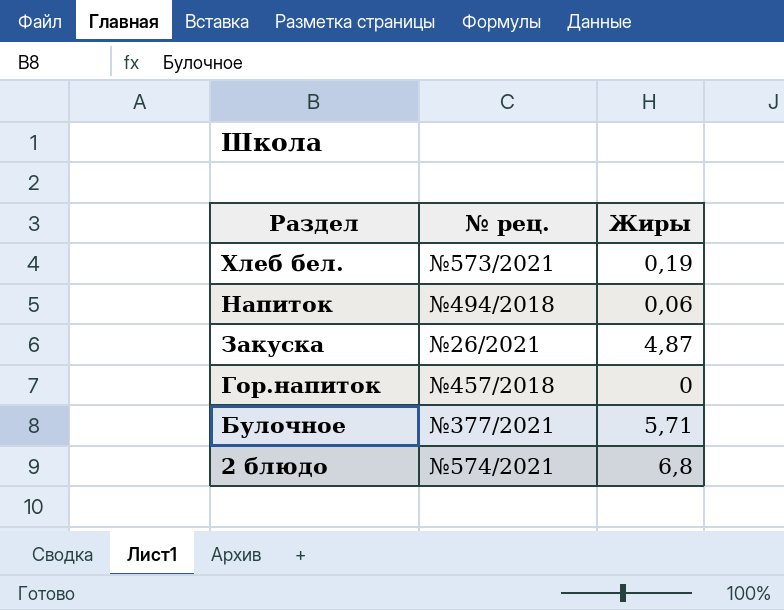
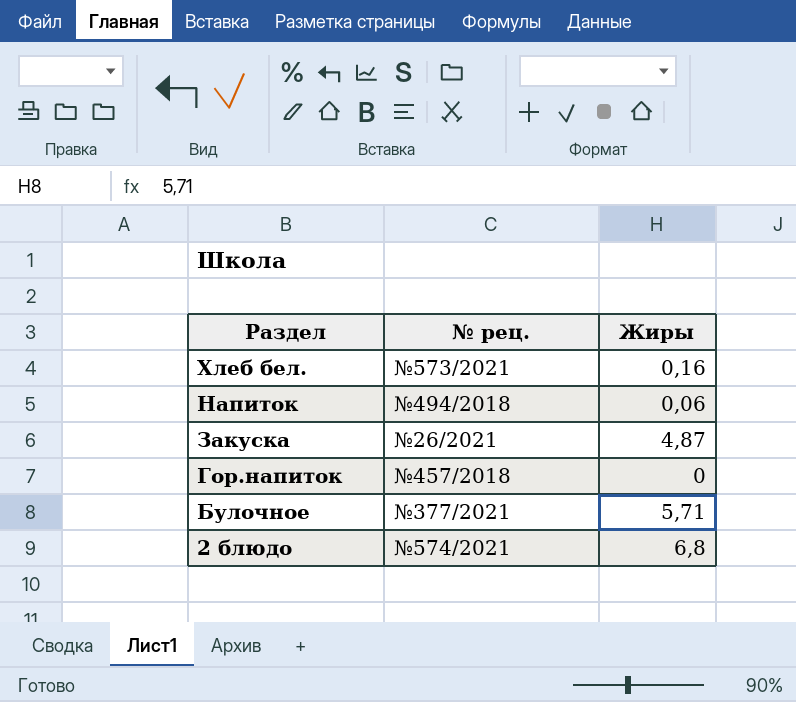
Хлеб бел. | Жиры: 0,19 -> 0,16

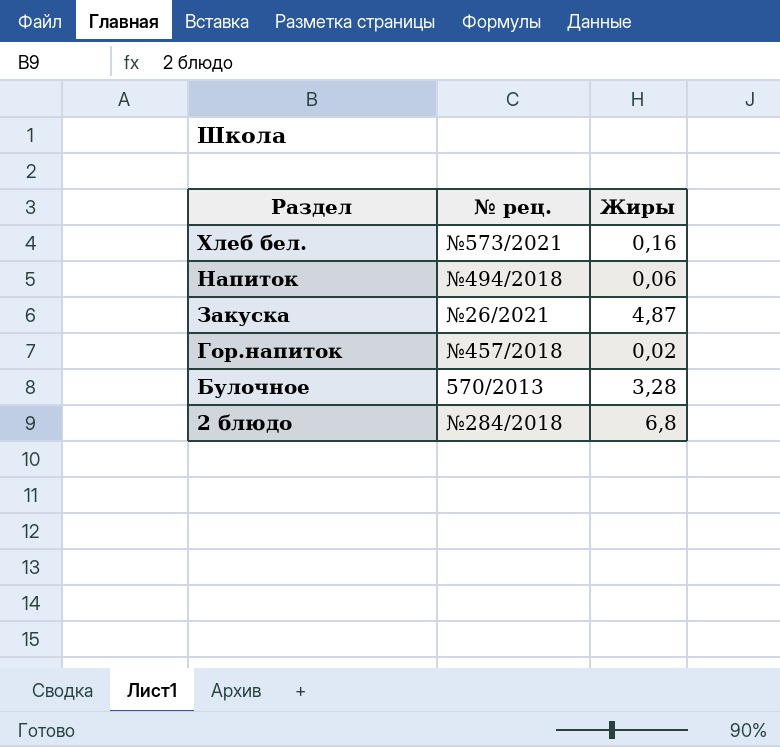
Гор.напиток | Жиры: 0 -> 0,02
Булочное | № рец.: №377/2021 -> 570/2013
Булочное | Жиры: 5,71 -> 3,28
2 блюдо | № рец.: №574/2021 -> №284/2018

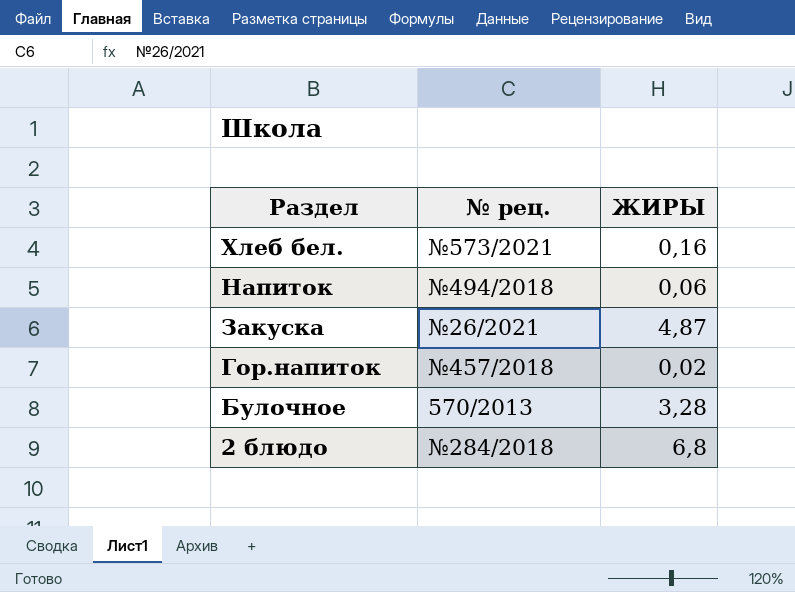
column name: Жиры -> ЖИРЫ

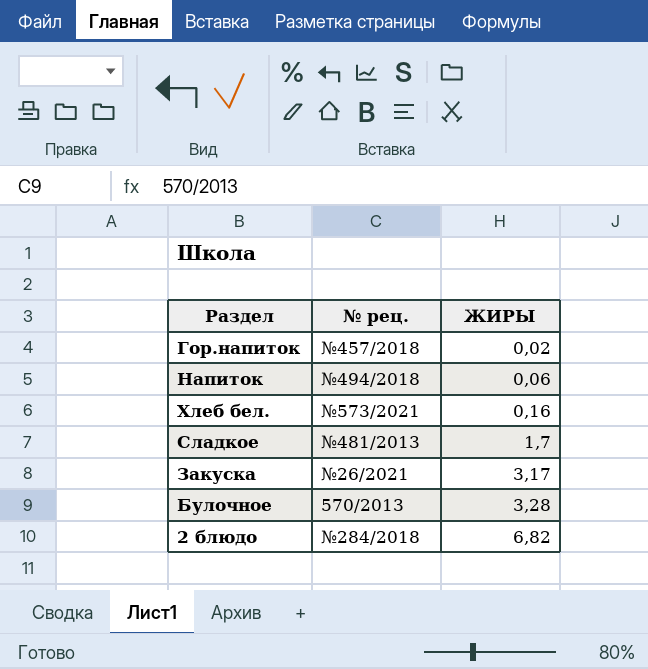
row order: Раздел descending -> ЖИРЫ ascending
row Сладкое: none -> №481/2013 | 1,7
Закуска | ЖИРЫ: 4,87 -> 3,17
2 блюдо | ЖИРЫ: 6,8 -> 6,82

